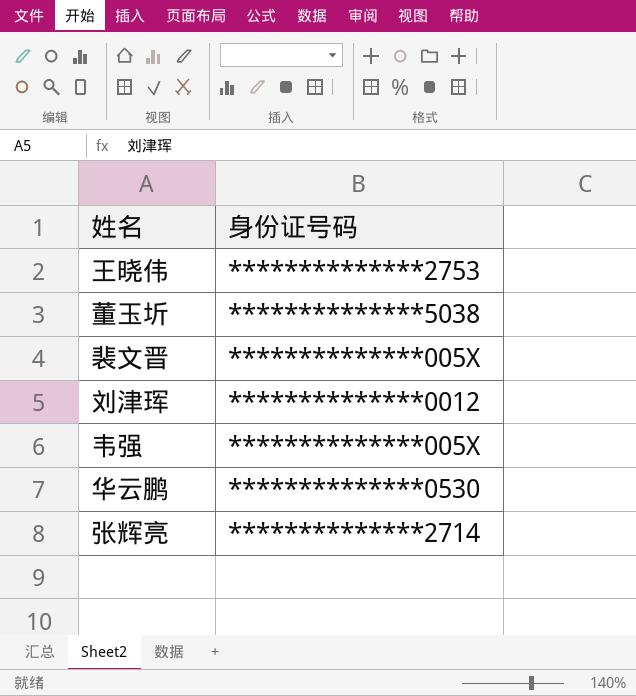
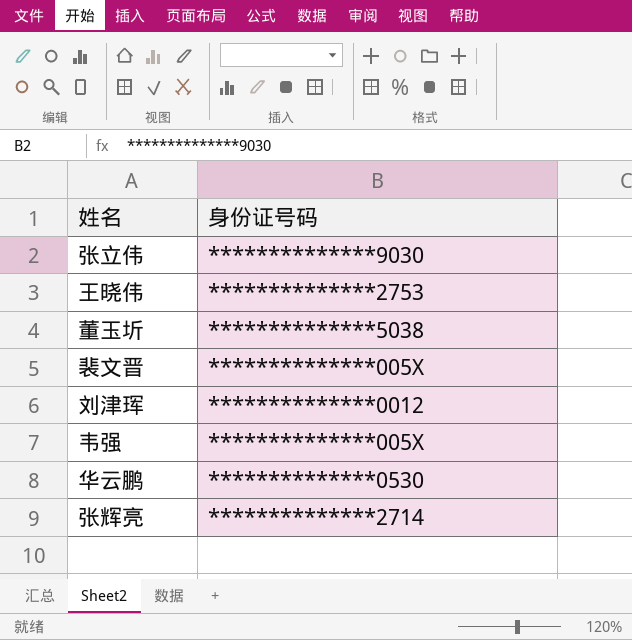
row 张立伟: none -> **************9030

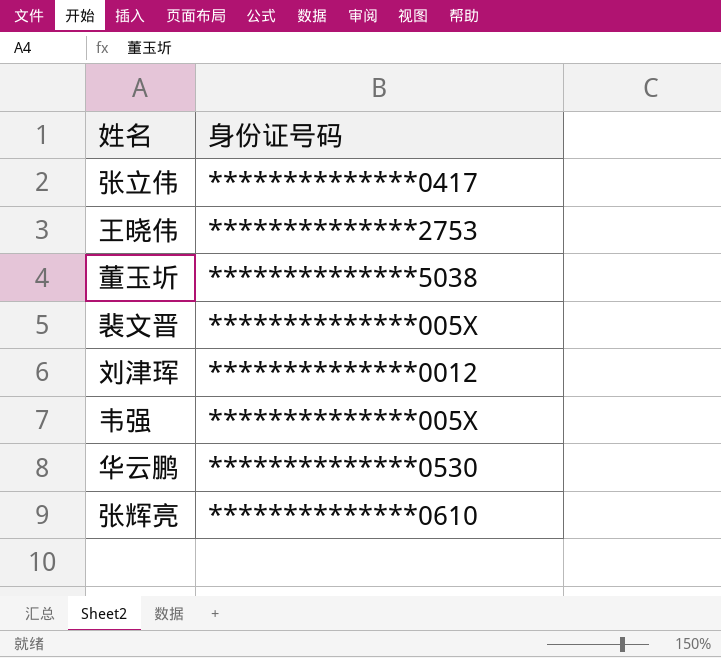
张立伟 | 身份证号码: **************9030 -> **************0417
张辉亮 | 身份证号码: **************2714 -> **************0610

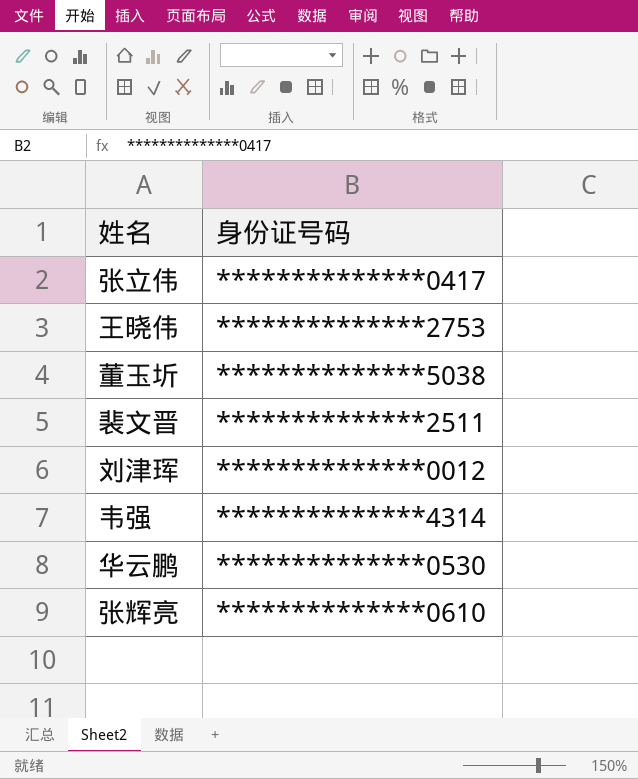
裴文晋 | 身份证号码: **************005X -> **************2511
韦强 | 身份证号码: **************005X -> **************4314

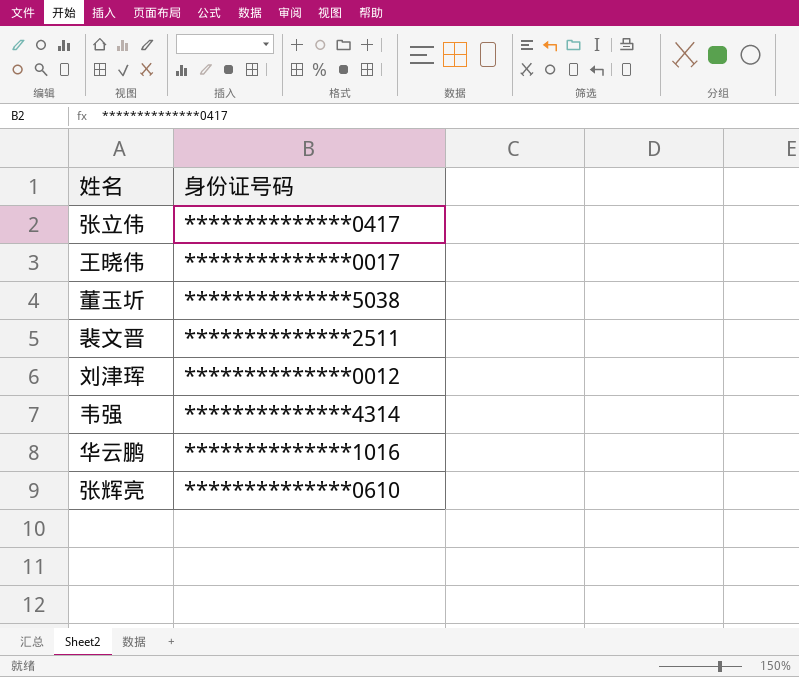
王晓伟 | 身份证号码: **************2753 -> **************0017
华云鹏 | 身份证号码: **************0530 -> **************1016

